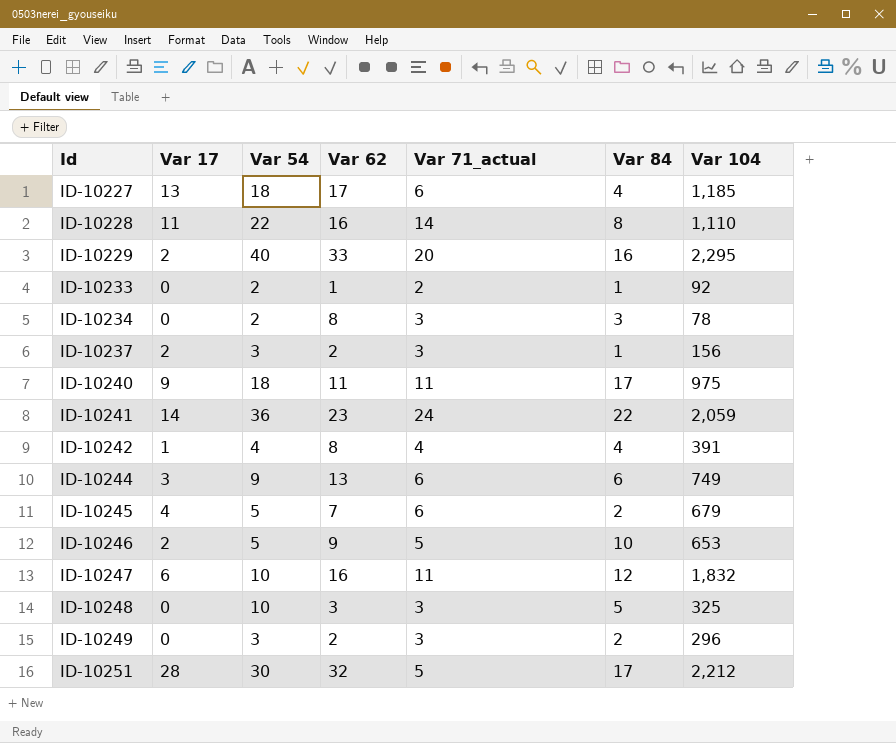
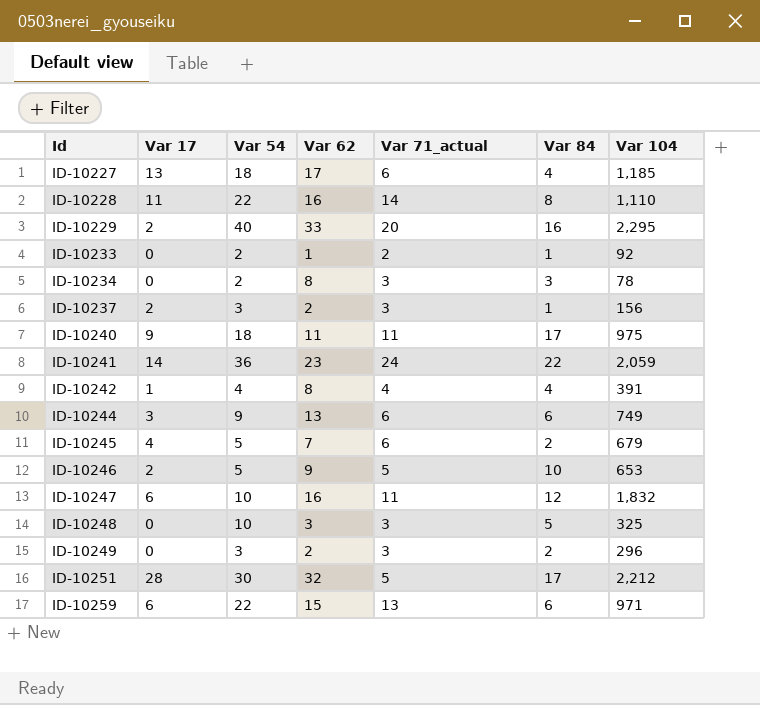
row ID-10259: none -> 6 | 22 | 15 | 13 | 6 | 971

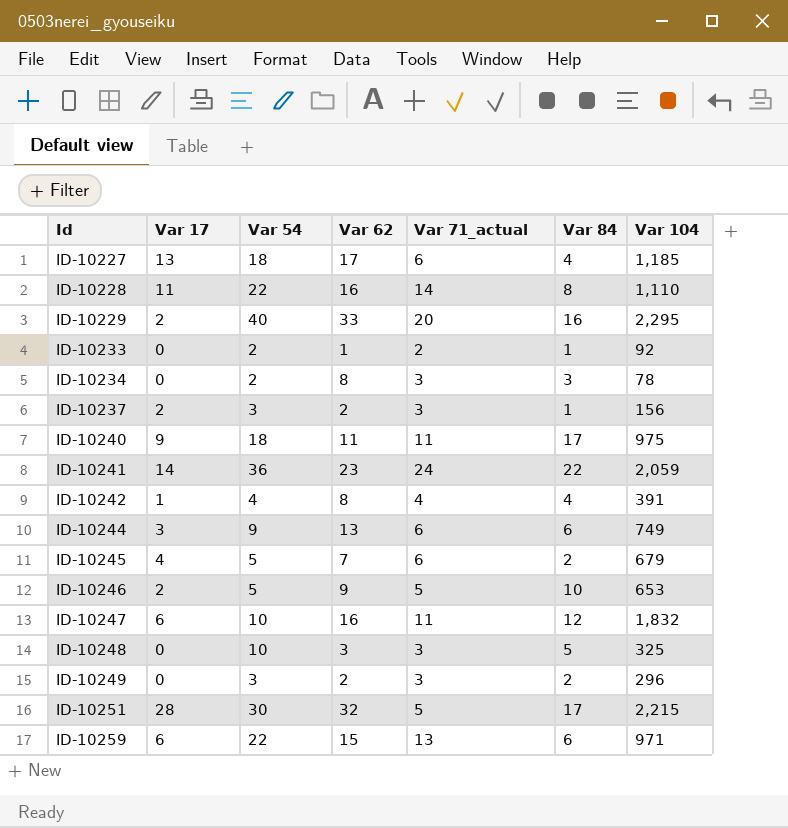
ID-10251 | Var 104: 2,212 -> 2,215

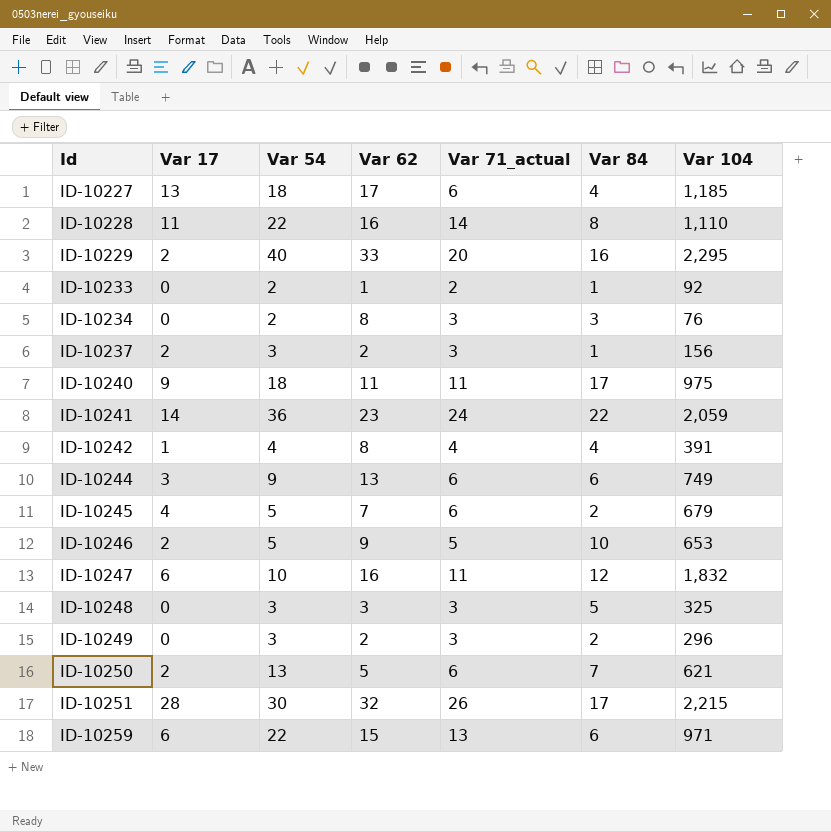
ID-10234 | Var 104: 78 -> 76
ID-10248 | Var 54: 10 -> 3
row ID-10250: none -> 2 | 13 | 5 | 6 | 7 | 621
ID-10251 | Var 71_actual: 5 -> 26

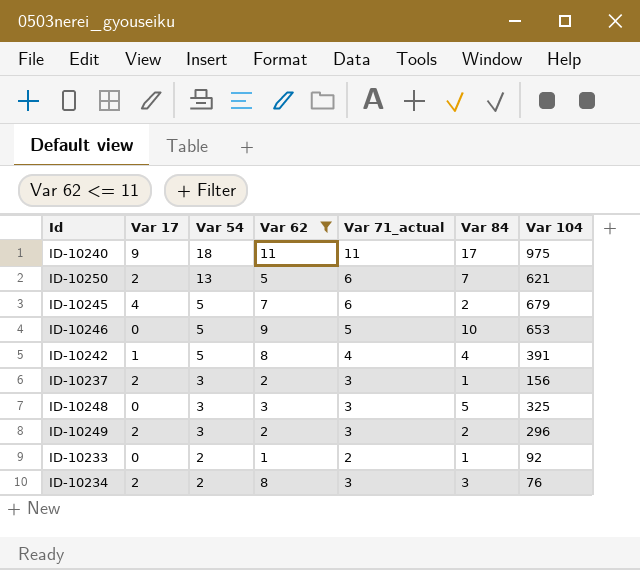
filter: none -> Var 62 <= 11
row order: Id ascending -> Var 54 descending
ID-10246 | Var 17: 2 -> 0
ID-10242 | Var 54: 4 -> 5
ID-10249 | Var 17: 0 -> 2
ID-10234 | Var 17: 0 -> 2

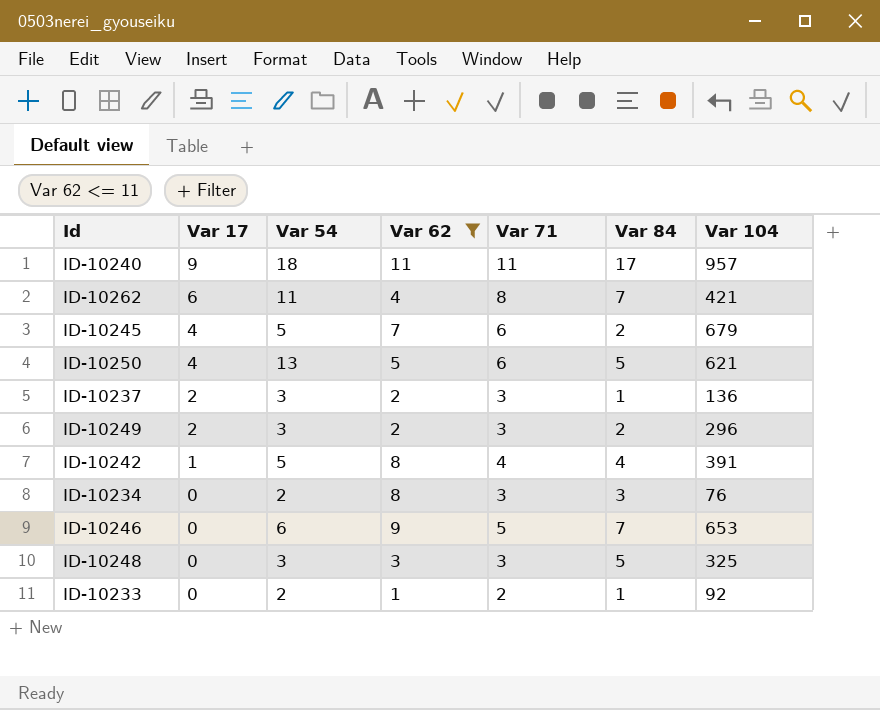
row order: Var 54 descending -> Var 17 descending
column name: Var 71_actual -> Var 71
ID-10240 | Var 104: 975 -> 957
row ID-10262: none -> 6 | 11 | 4 | 8 | 7 | 421
ID-10250 | Var 17: 2 -> 4
ID-10250 | Var 84: 7 -> 5
ID-10237 | Var 104: 156 -> 136
ID-10234 | Var 17: 2 -> 0
ID-10246 | Var 54: 5 -> 6
ID-10246 | Var 84: 10 -> 7

